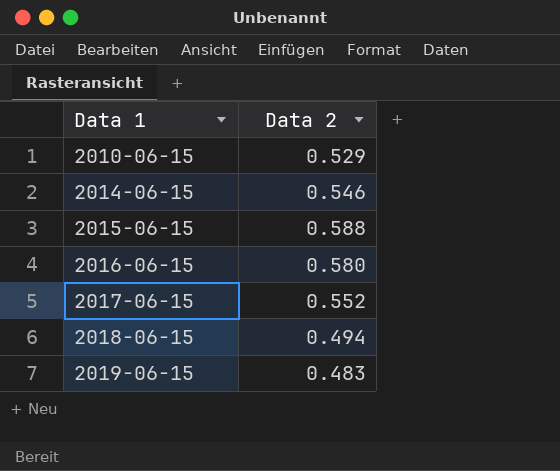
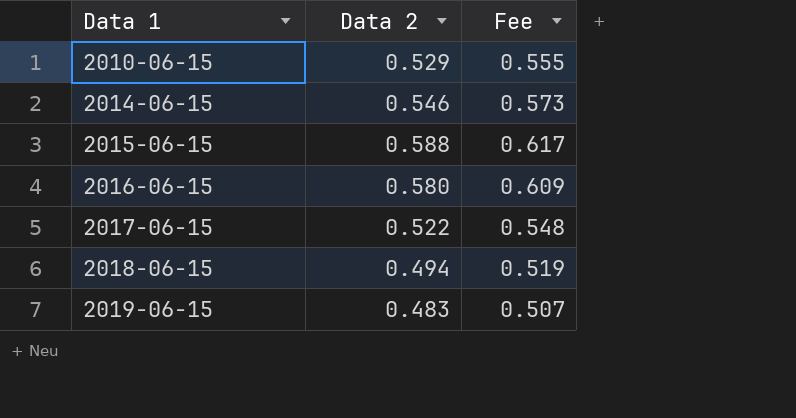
column Fee | formula: none -> [Data 2] * 1.05
2017-06-15 | Data 2: 0.552 -> 0.522

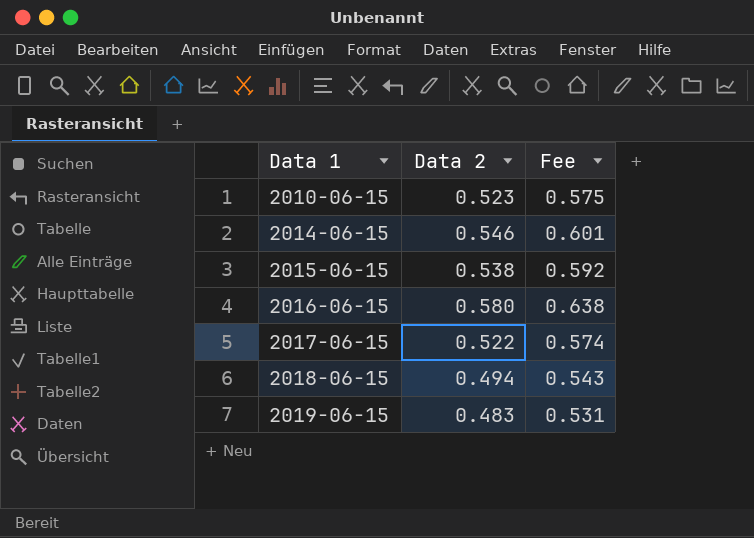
column Fee | formula: [Data 2] * 1.05 -> [Data 2] * 1.1
2010-06-15 | Data 2: 0.529 -> 0.523
2015-06-15 | Data 2: 0.588 -> 0.538

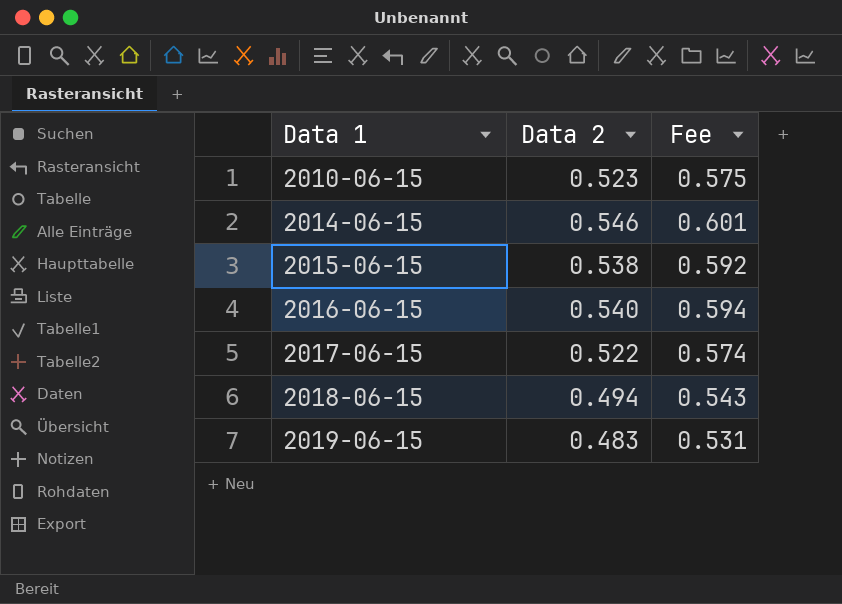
2016-06-15 | Data 2: 0.580 -> 0.540
2016-06-15 | Fee: 0.638 -> 0.594

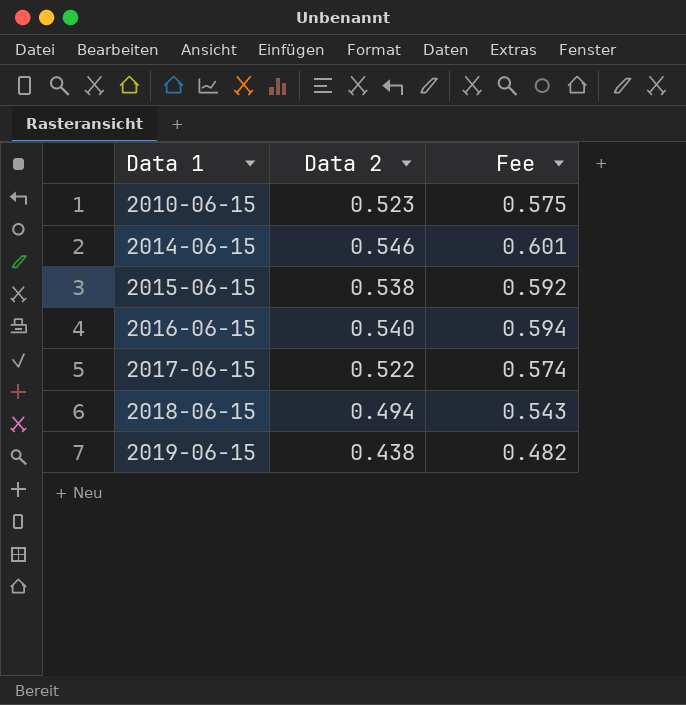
2019-06-15 | Data 2: 0.483 -> 0.438
2019-06-15 | Fee: 0.531 -> 0.482

